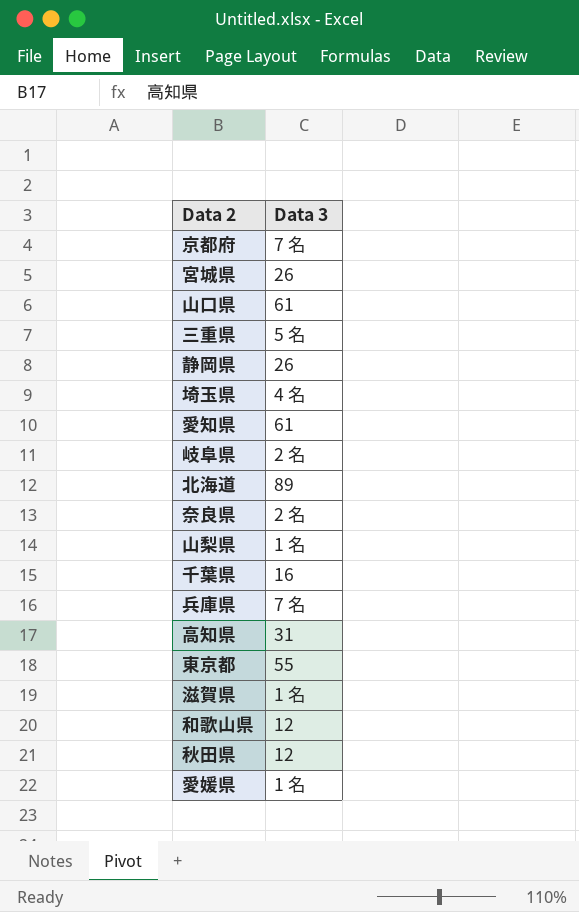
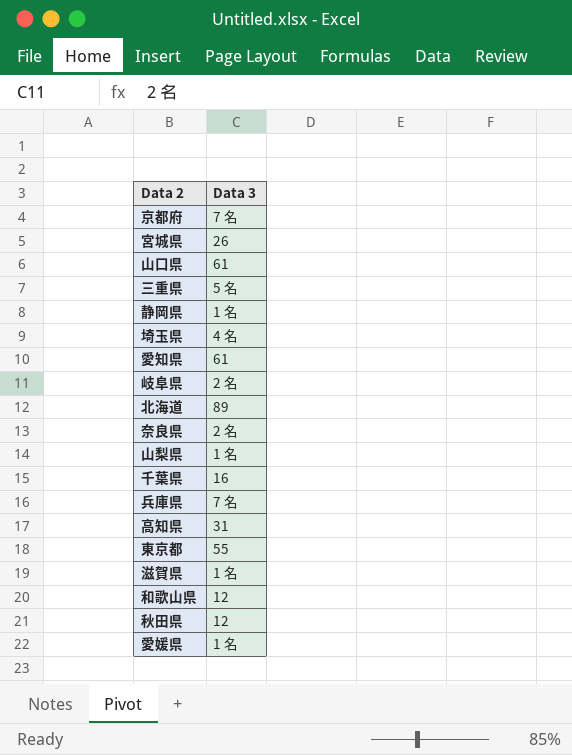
静岡県 | Data 3: 26 -> 1 名

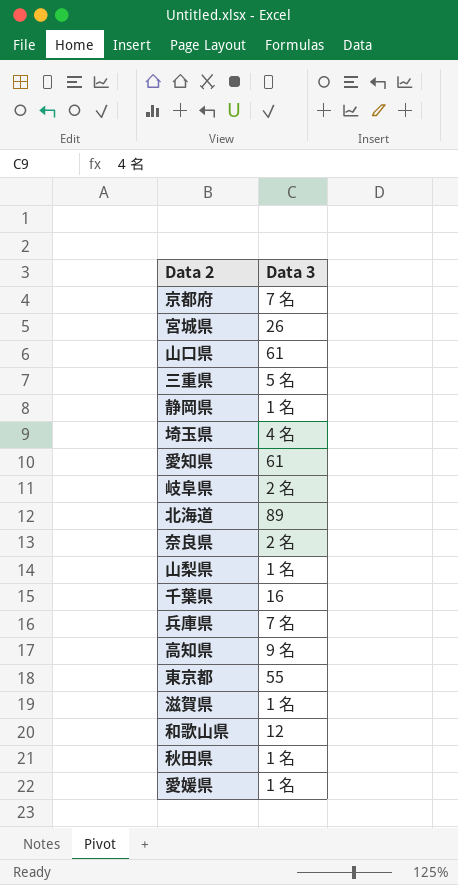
高知県 | Data 3: 31 -> 9 名
秋田県 | Data 3: 12 -> 1 名

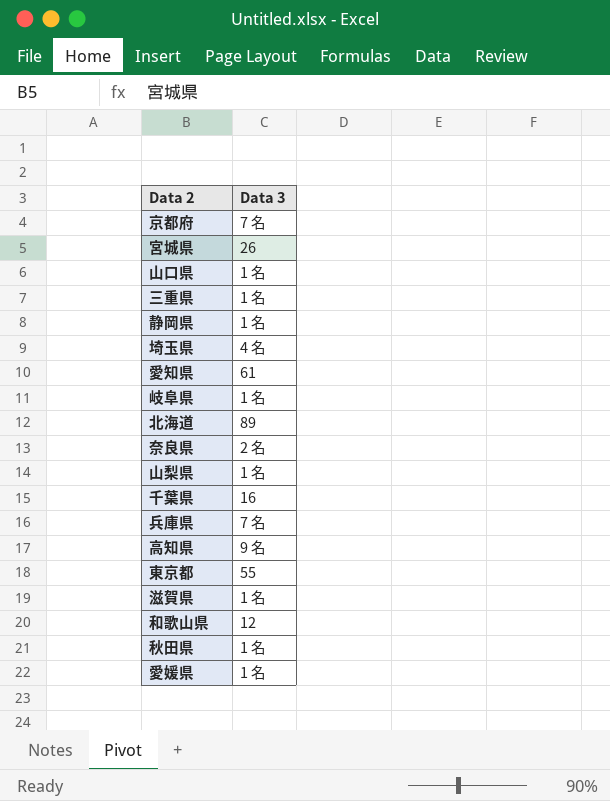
山口県 | Data 3: 61 -> 1 名
三重県 | Data 3: 5 名 -> 1 名
岐阜県 | Data 3: 2 名 -> 1 名

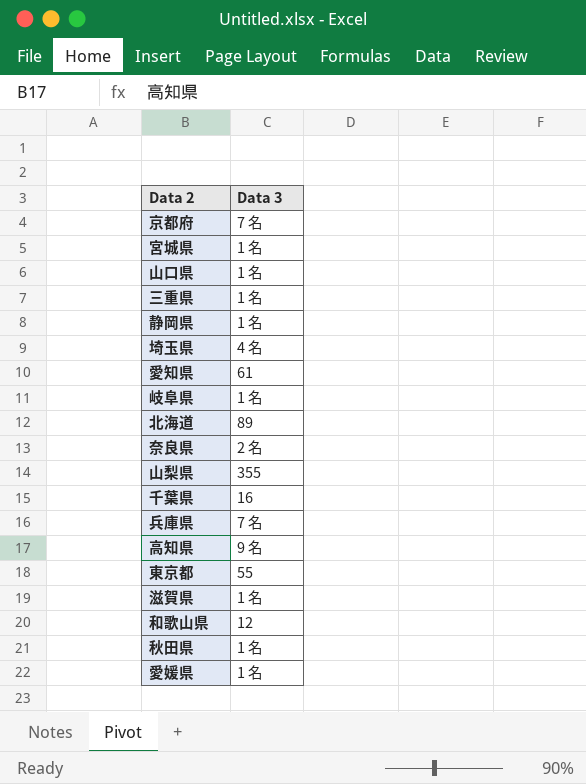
宮城県 | Data 3: 26 -> 1 名
山梨県 | Data 3: 1 名 -> 355

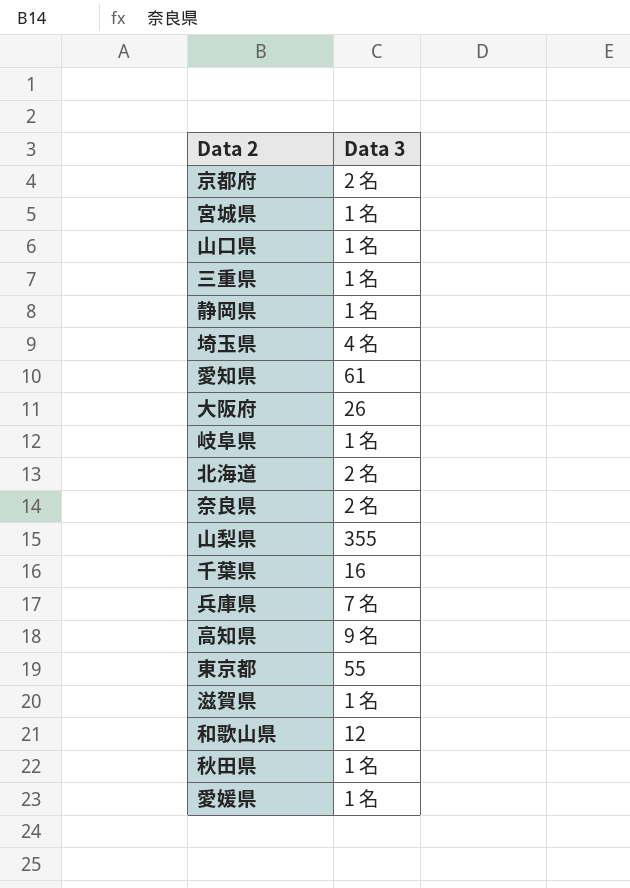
京都府 | Data 3: 7 名 -> 2 名
row 大阪府: none -> 26
北海道 | Data 3: 89 -> 2 名

